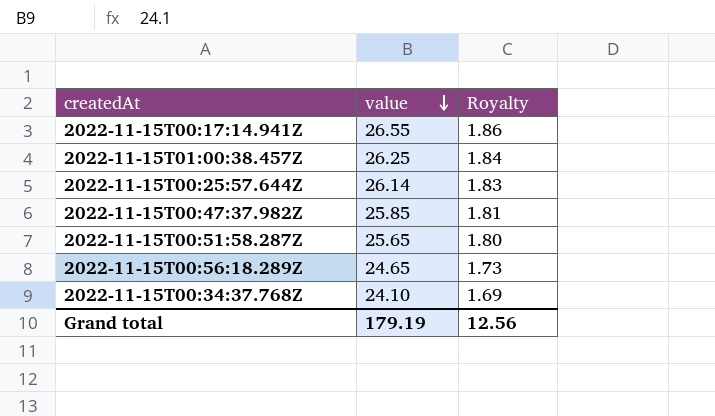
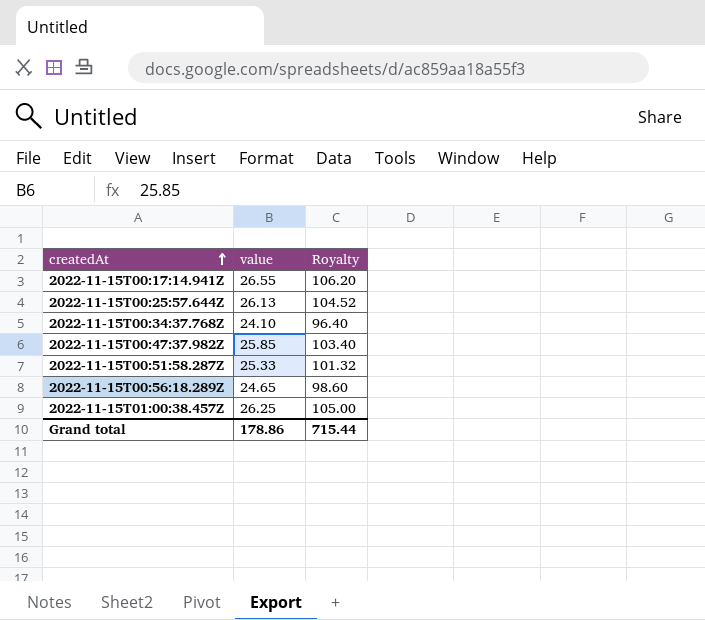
row order: value descending -> createdAt ascending
column Royalty | formula: [value] * 0.07 -> [value] * 4
2022-11-15T00:25:57.644Z | value: 26.14 -> 26.13
2022-11-15T00:51:58.287Z | value: 25.65 -> 25.33
Grand total | value: 179.19 -> 178.86
Grand total | Royalty: 12.56 -> 715.44

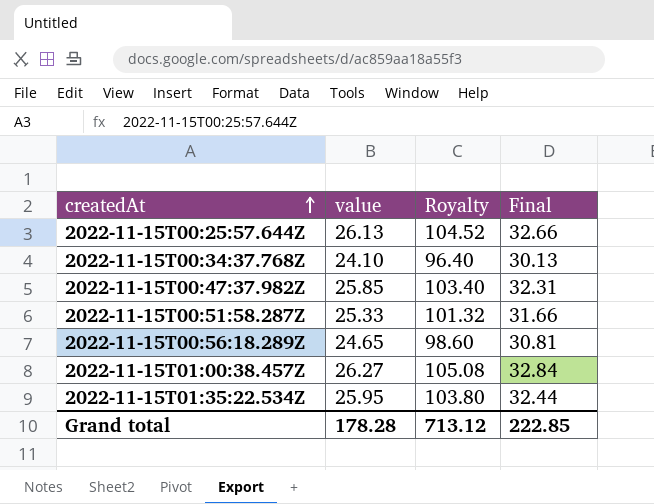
column Final | formula: none -> [value] * 1.25
row 2022-11-15T00:17:14.941Z: 26.55 | 106.20 -> none
2022-11-15T01:00:38.457Z | value: 26.25 -> 26.27
2022-11-15T01:00:38.457Z | Royalty: 105.00 -> 105.08
row 2022-11-15T01:35:22.534Z: none -> 25.95 | 103.80 | 32.44
Grand total | value: 178.86 -> 178.28
Grand total | Royalty: 715.44 -> 713.12

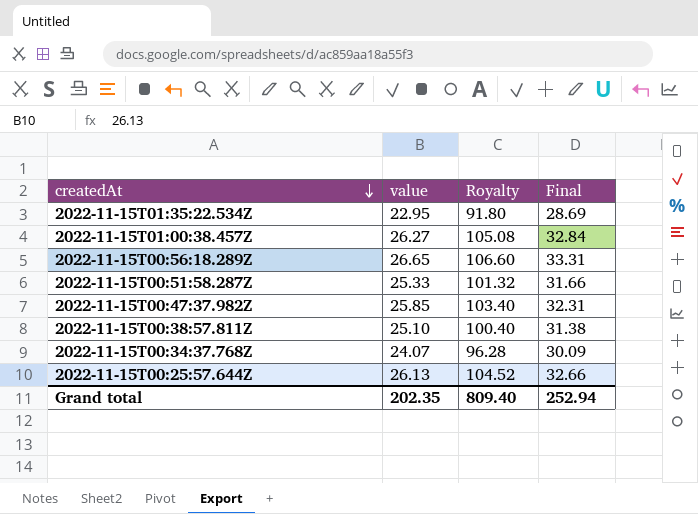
row order: createdAt ascending -> createdAt descending
2022-11-15T01:35:22.534Z | value: 25.95 -> 22.95
2022-11-15T01:35:22.534Z | Royalty: 103.80 -> 91.80
2022-11-15T01:35:22.534Z | Final: 32.44 -> 28.69
2022-11-15T00:56:18.289Z | value: 24.65 -> 26.65
2022-11-15T00:56:18.289Z | Royalty: 98.60 -> 106.60
2022-11-15T00:56:18.289Z | Final: 30.81 -> 33.31
row 2022-11-15T00:38:57.811Z: none -> 25.10 | 100.40 | 31.38
2022-11-15T00:34:37.768Z | value: 24.10 -> 24.07
2022-11-15T00:34:37.768Z | Royalty: 96.40 -> 96.28
2022-11-15T00:34:37.768Z | Final: 30.13 -> 30.09
Grand total | value: 178.28 -> 202.35
Grand total | Royalty: 713.12 -> 809.40
Grand total | Final: 222.85 -> 252.94

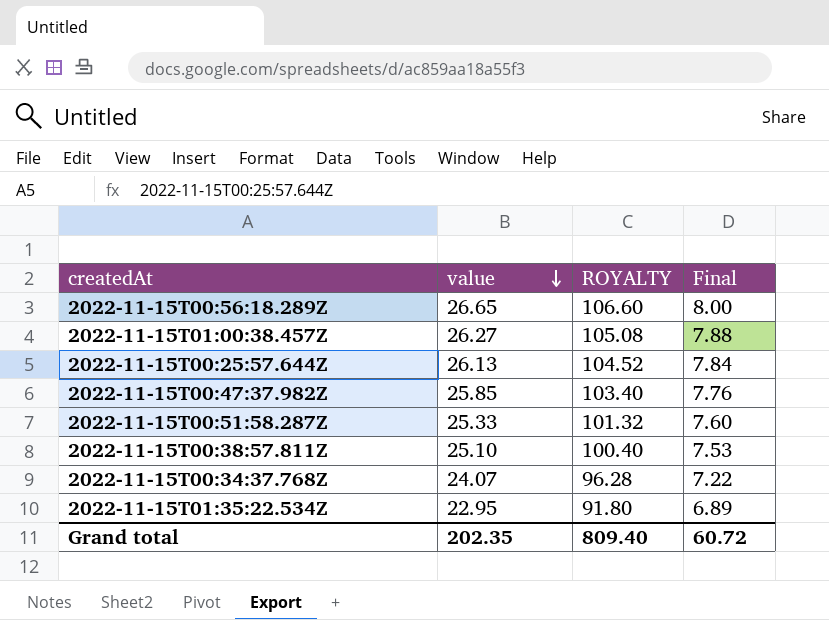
row order: createdAt descending -> value descending
column name: Royalty -> ROYALTY
column Final | formula: [value] * 1.25 -> [value] * 0.3
Grand total | Final: 252.94 -> 60.72

